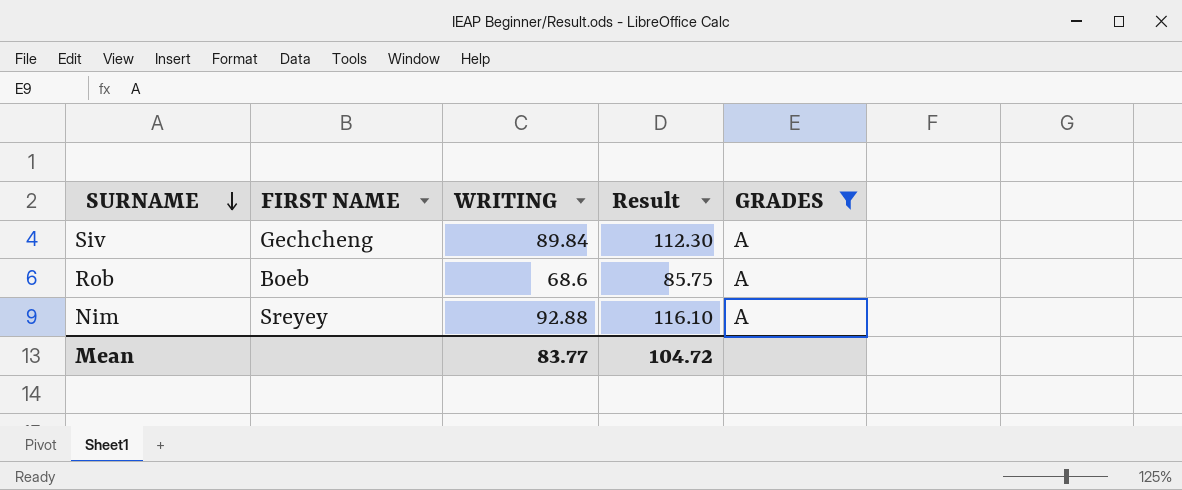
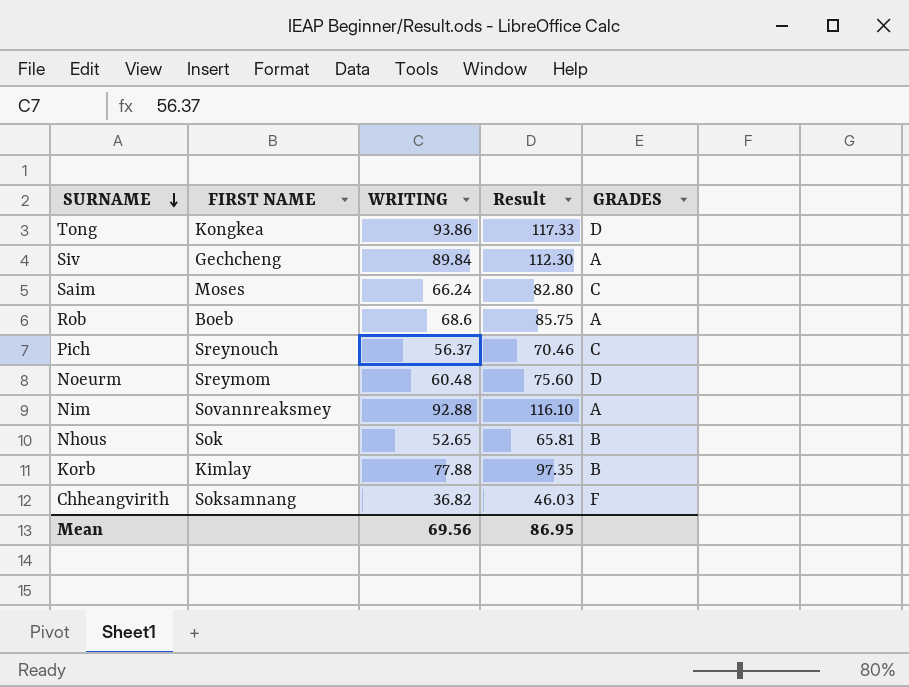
filter: GRADES = A -> none
Nim | FIRST NAME: Sreyey -> Sovannreaksmey
Mean | WRITING: 83.77 -> 69.56
Mean | Result: 104.72 -> 86.95

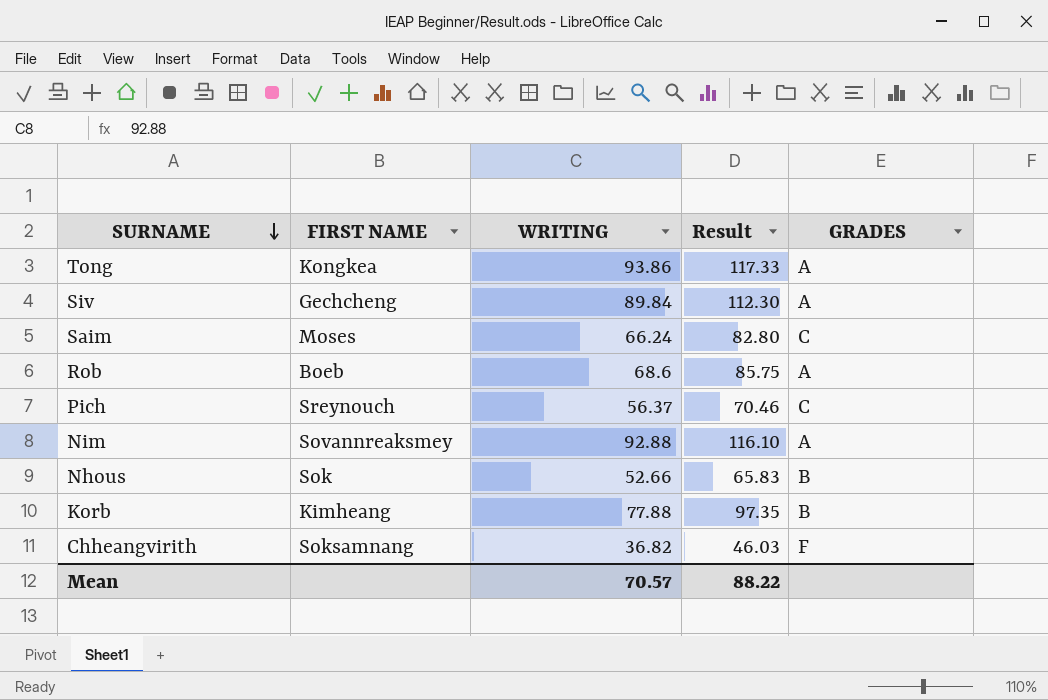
row Noeurm: Sreymom | 60.48 | 75.60 | D -> none
Tong | GRADES: D -> A
Nhous | WRITING: 52.65 -> 52.66
Nhous | Result: 65.81 -> 65.83
Korb | FIRST NAME: Kimlay -> Kimheang
Mean | WRITING: 69.56 -> 70.57
Mean | Result: 86.95 -> 88.22

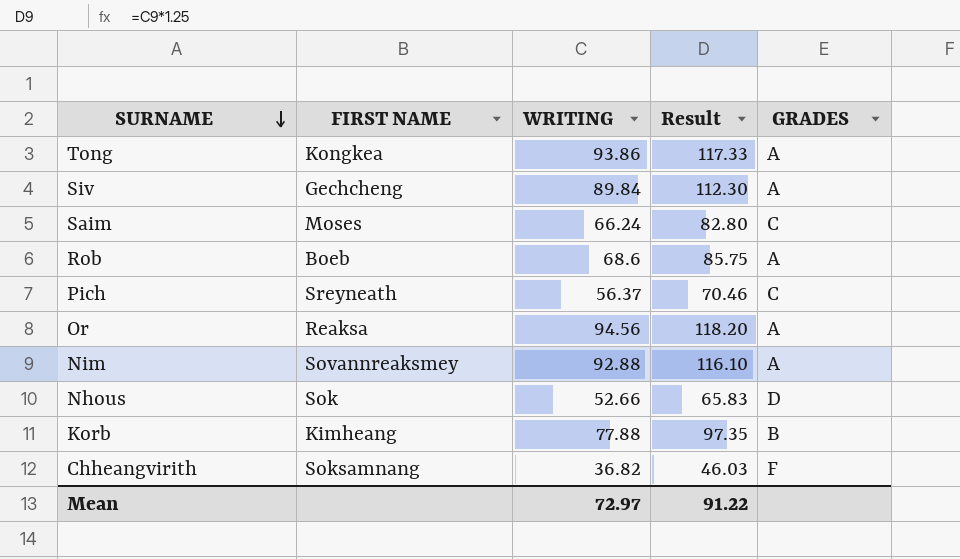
Pich | FIRST NAME: Sreynouch -> Sreyneath
row Or: none -> Reaksa | 94.56 | 118.20 | A
Nhous | GRADES: B -> D
Mean | WRITING: 70.57 -> 72.97
Mean | Result: 88.22 -> 91.22

